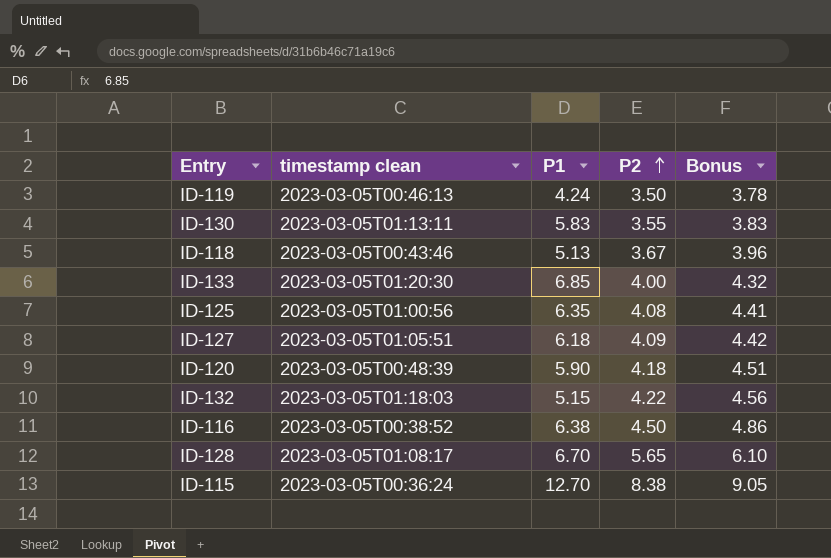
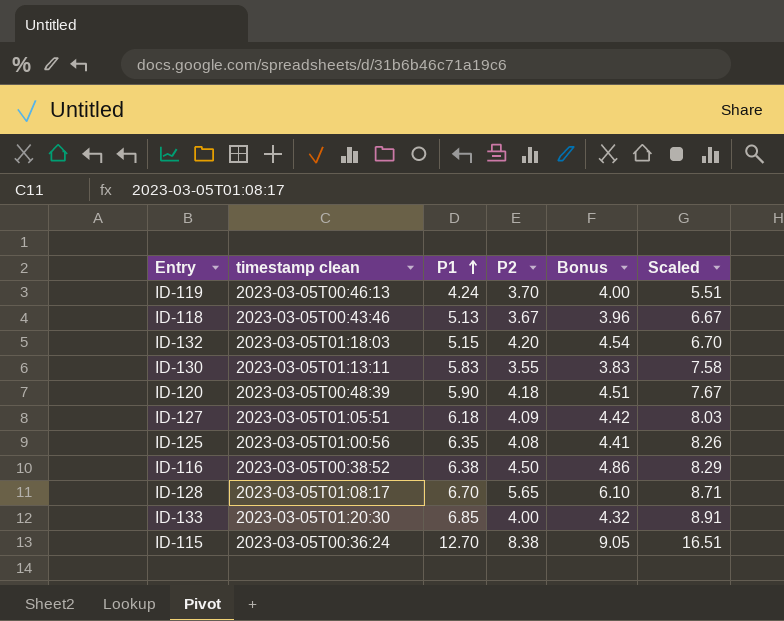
row order: P2 ascending -> P1 ascending
column Scaled | formula: none -> [P1] * 1.3
ID-119 | P2: 3.50 -> 3.70
ID-119 | Bonus: 3.78 -> 4.00
ID-132 | P2: 4.22 -> 4.20
ID-132 | Bonus: 4.56 -> 4.54

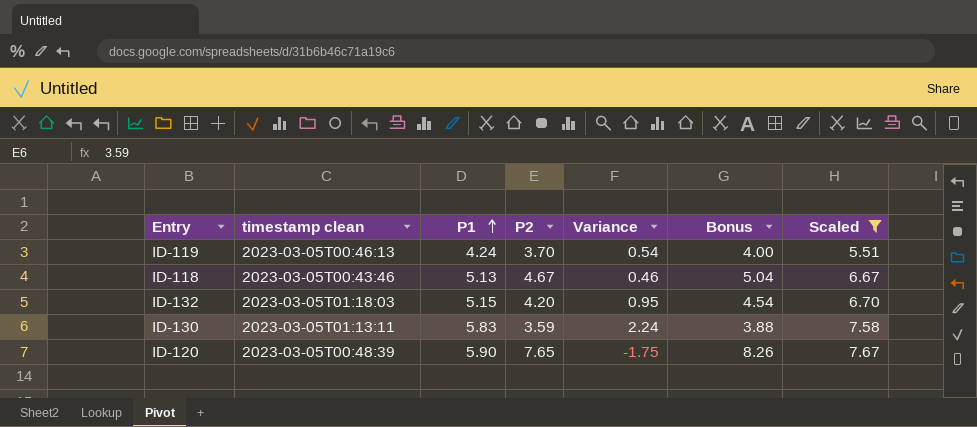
filter: none -> Scaled <= 7.67
column Variance | formula: none -> [P1] - [P2]
ID-118 | P2: 3.67 -> 4.67
ID-118 | Bonus: 3.96 -> 5.04
ID-130 | P2: 3.55 -> 3.59
ID-130 | Bonus: 3.83 -> 3.88
ID-120 | P2: 4.18 -> 7.65
ID-120 | Bonus: 4.51 -> 8.26

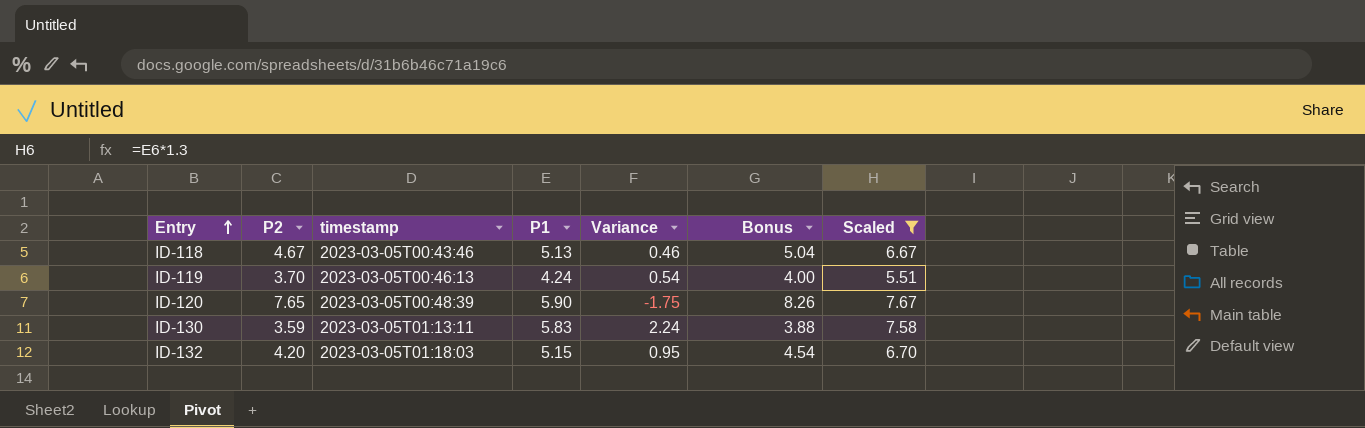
row order: P1 ascending -> Entry ascending
column P2 | position: 4 -> 2
column name: timestamp clean -> timestamp

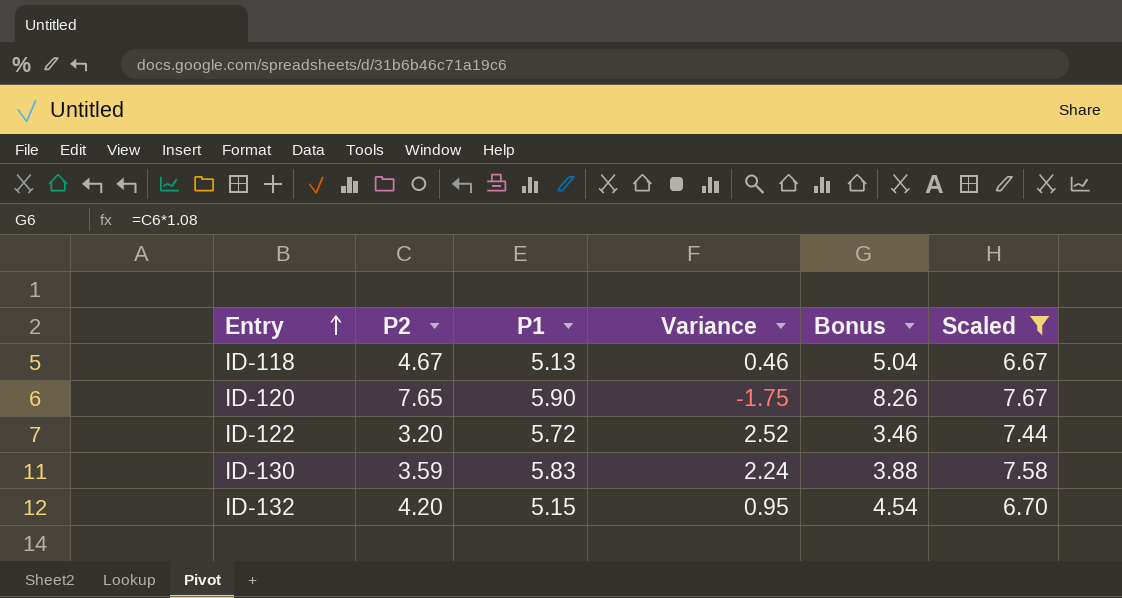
column timestamp | position: 3 -> none
row ID-119: 3.70 | 2023-03-05T00:46:13 | 4.24 | 0.54 | 4.00 | 5.51 -> none
row ID-122: none -> 3.20 | 5.72 | 2.52 | 3.46 | 7.44

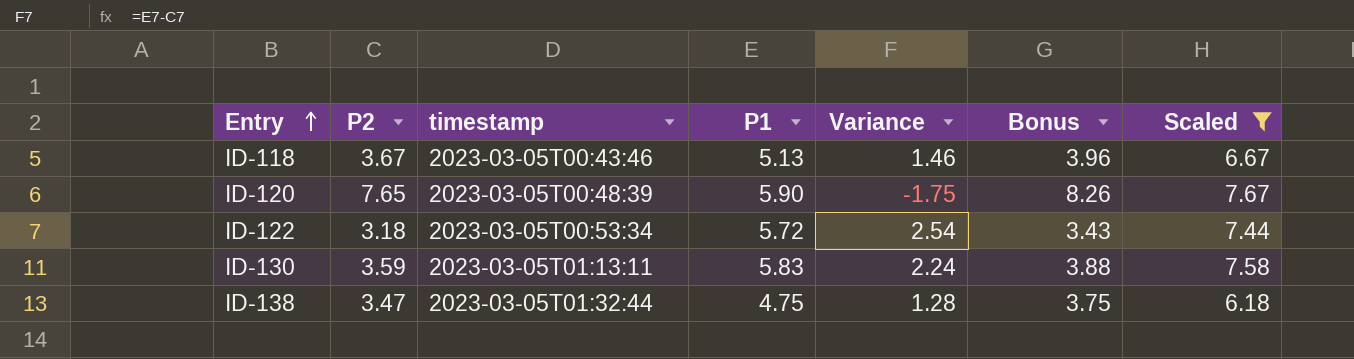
column timestamp | position: none -> 3
row ID-132: 4.20 | 5.15 | 0.95 | 4.54 | 6.70 -> none
ID-118 | P2: 4.67 -> 3.67
ID-118 | Variance: 0.46 -> 1.46
ID-118 | Bonus: 5.04 -> 3.96
ID-122 | P2: 3.20 -> 3.18
ID-122 | Variance: 2.52 -> 2.54
ID-122 | Bonus: 3.46 -> 3.43
row ID-138: none -> 3.47 | 2023-03-05T01:32:44 | 4.75 | 1.28 | 3.75 | 6.18

